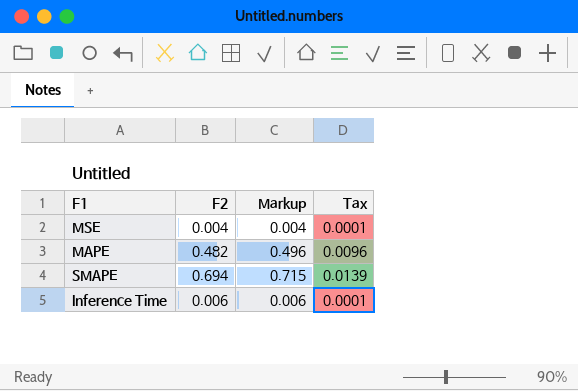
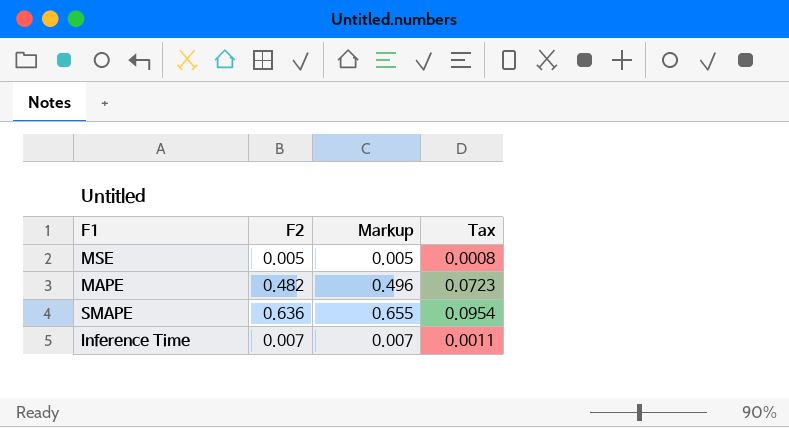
column Tax | formula: [F2] * 0.02 -> [F2] * 0.15
MSE | F2: 0.004 -> 0.005
MSE | Markup: 0.004 -> 0.005
SMAPE | F2: 0.694 -> 0.636
SMAPE | Markup: 0.715 -> 0.655
Inference Time | F2: 0.006 -> 0.007
Inference Time | Markup: 0.006 -> 0.007

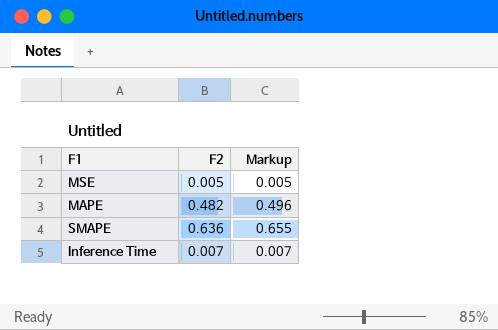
column Tax | formula: [F2] * 0.15 -> none

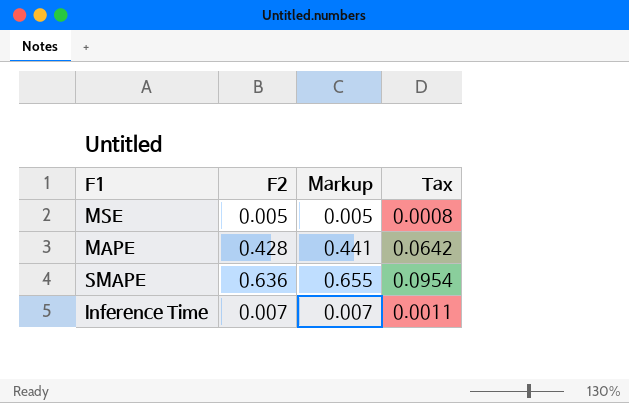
column Tax | formula: none -> [F2] * 0.15
MAPE | F2: 0.482 -> 0.428
MAPE | Markup: 0.496 -> 0.441

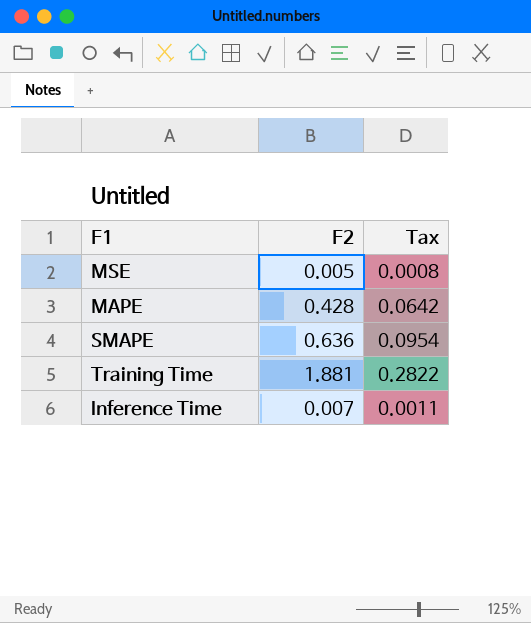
column Markup | formula: [F2] * 1.03 -> none
row Training Time: none -> 1.881 | 0.2822

